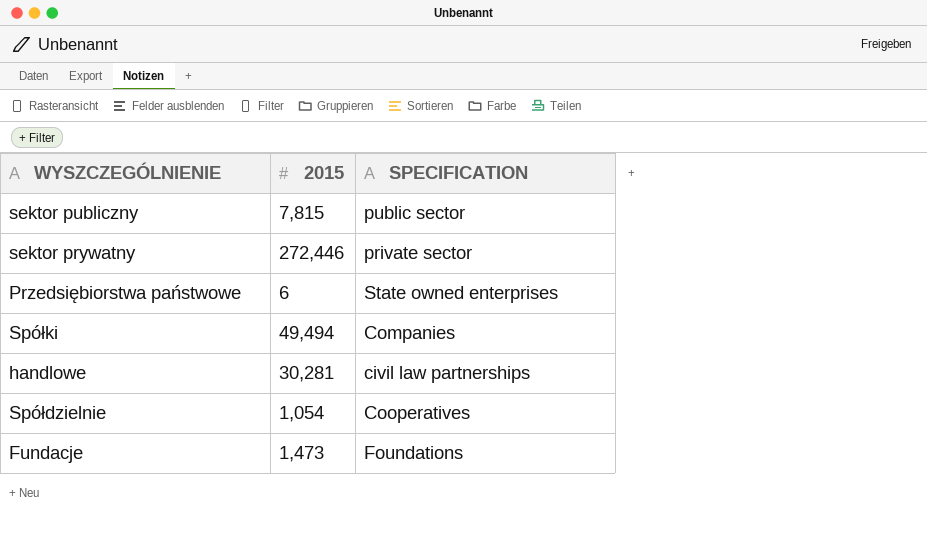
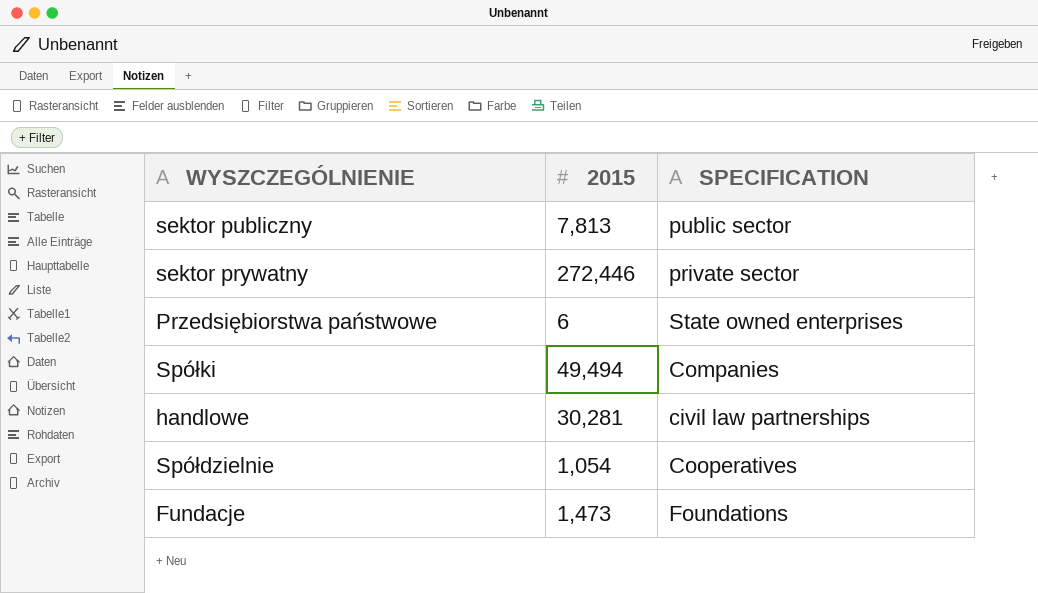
sektor publiczny | 2015: 7,815 -> 7,813

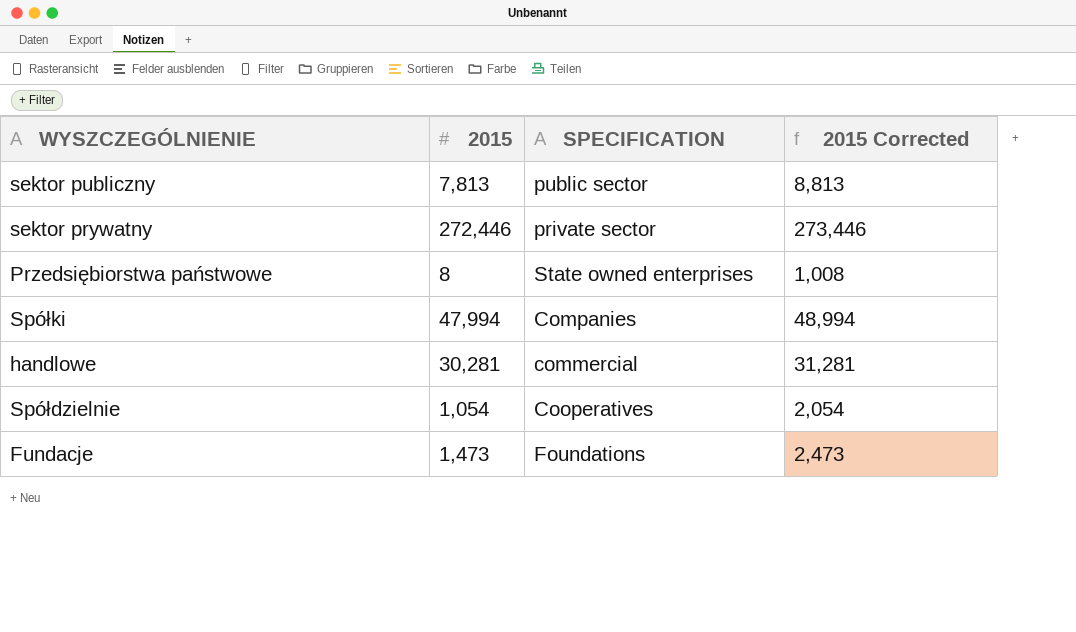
column 2015 Corrected | formula: none -> [2015] + 1000
Przedsiębiorstwa państwowe | 2015: 6 -> 8
Spółki | 2015: 49,494 -> 47,994
handlowe | SPECIFICATION: civil law partnerships -> commercial

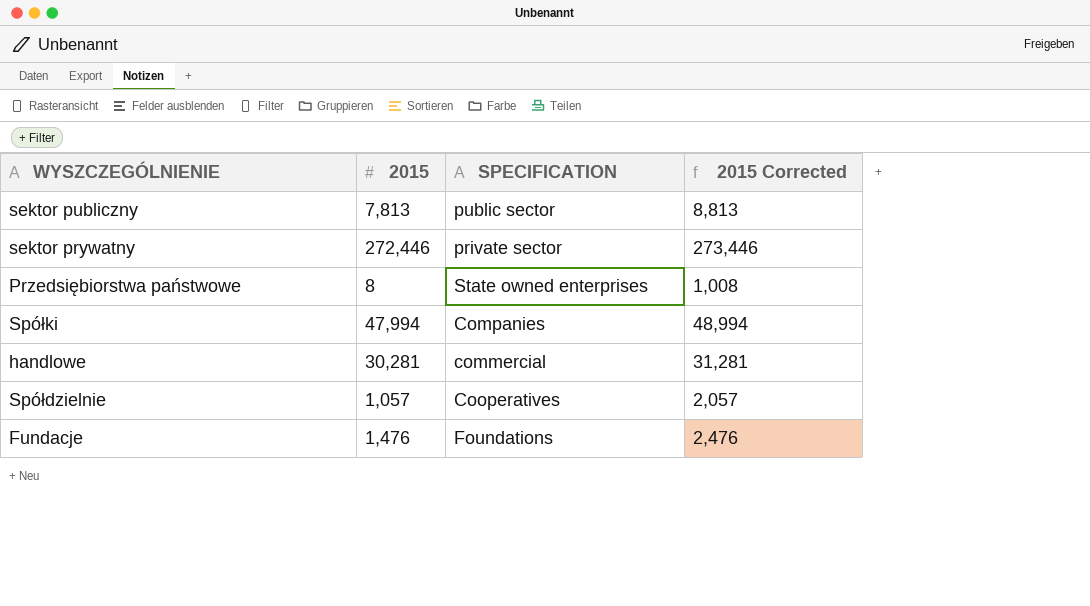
Spółdzielnie | 2015: 1,054 -> 1,057
Spółdzielnie | 2015 Corrected: 2,054 -> 2,057
Fundacje | 2015: 1,473 -> 1,476
Fundacje | 2015 Corrected: 2,473 -> 2,476

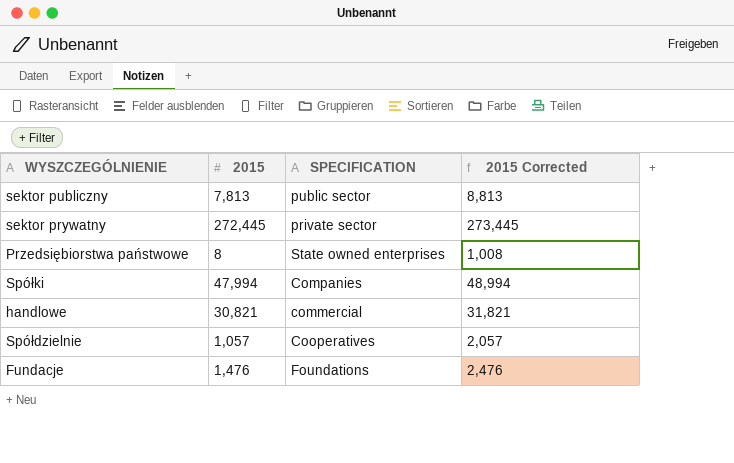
sektor prywatny | 2015: 272,446 -> 272,445
sektor prywatny | 2015 Corrected: 273,446 -> 273,445
handlowe | 2015: 30,281 -> 30,821
handlowe | 2015 Corrected: 31,281 -> 31,821

